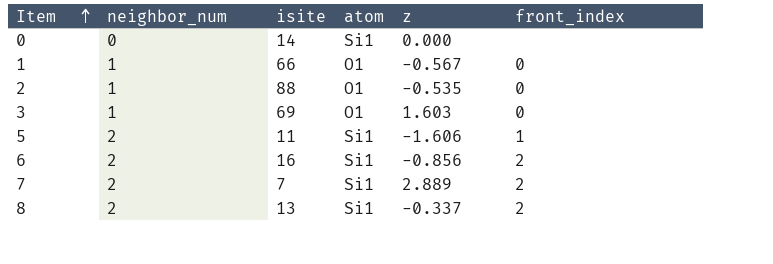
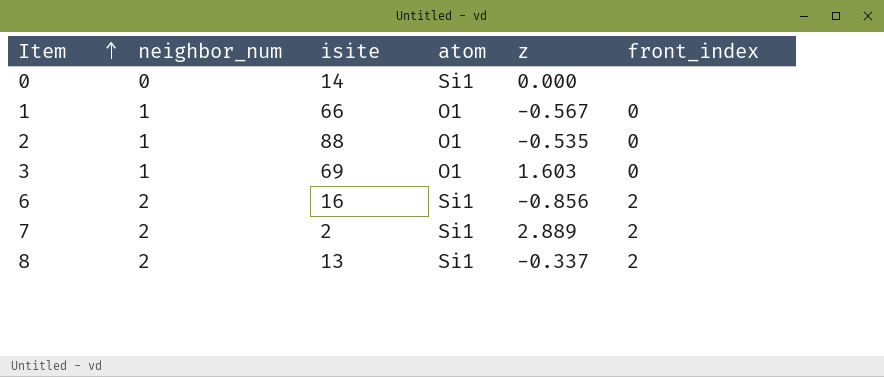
row 5: 2 | 11 | Si1 | -1.606 | 1 -> none
7 | isite: 7 -> 2

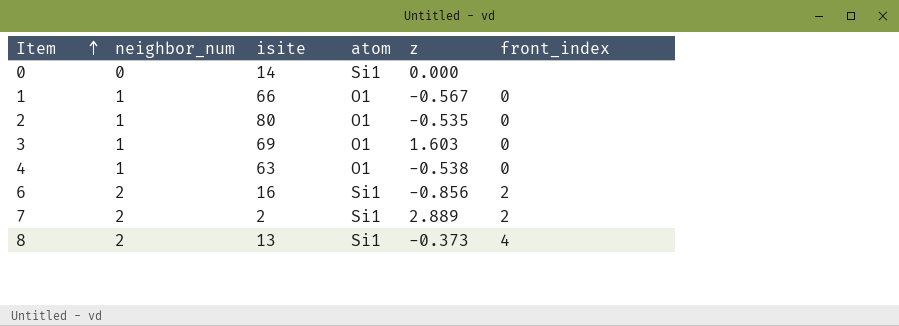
2 | isite: 88 -> 80
row 4: none -> 1 | 63 | O1 | -0.538 | 0
8 | z: -0.337 -> -0.373
8 | front_index: 2 -> 4

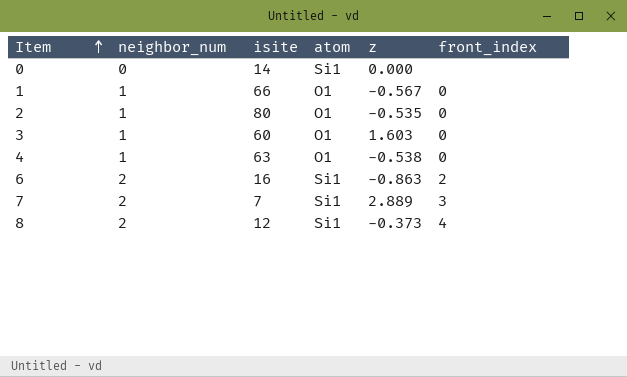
3 | isite: 69 -> 60
6 | z: -0.856 -> -0.863
7 | isite: 2 -> 7
7 | front_index: 2 -> 3
8 | isite: 13 -> 12

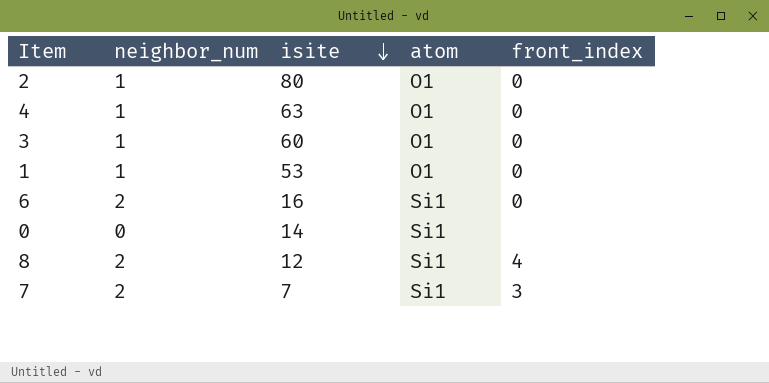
row order: Item ascending -> isite descending
column z | position: 5 -> none
1 | isite: 66 -> 53
6 | front_index: 2 -> 0

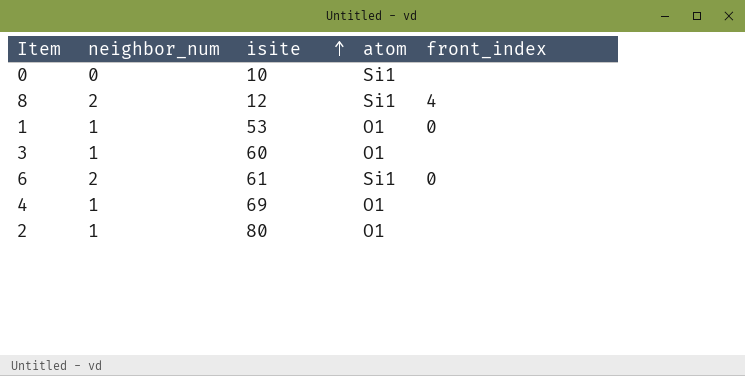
row order: isite descending -> isite ascending
row 7: 2 | 7 | Si1 | 3 -> none
0 | isite: 14 -> 10
3 | front_index: 0 -> none
6 | isite: 16 -> 61
4 | isite: 63 -> 69
4 | front_index: 0 -> none
2 | front_index: 0 -> none

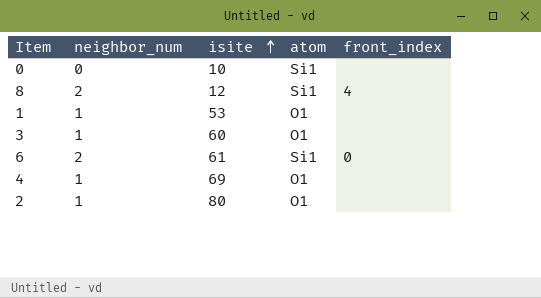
1 | front_index: 0 -> none

